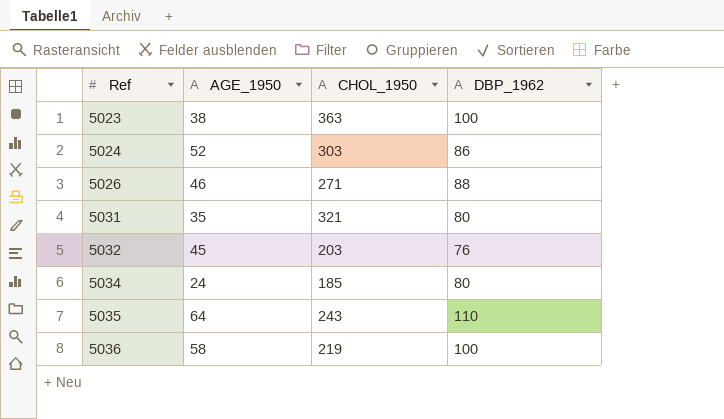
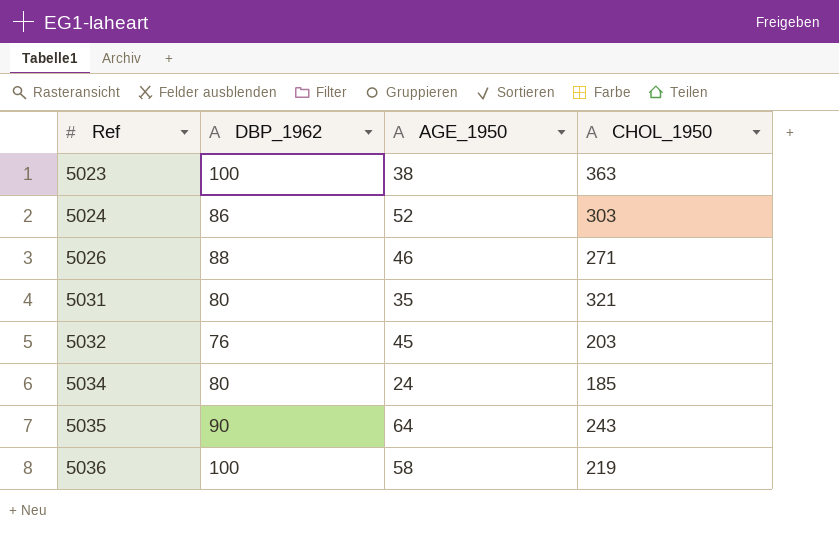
column DBP_1962 | position: 4 -> 2
5035 | DBP_1962: 110 -> 90

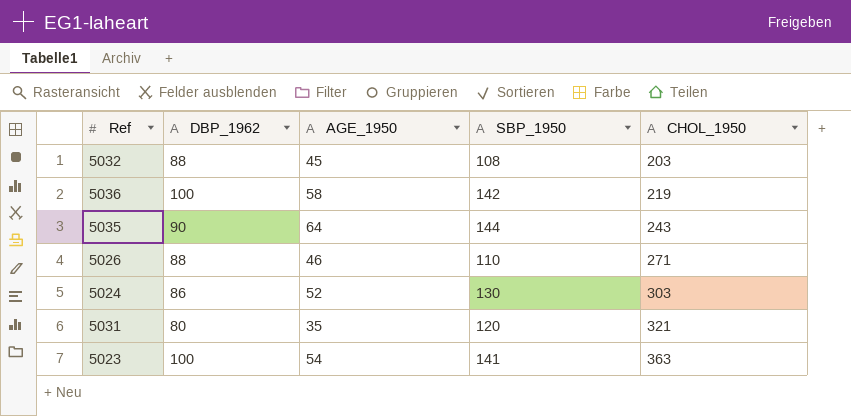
row order: Ref ascending -> CHOL_1950 ascending
column SBP_1950 | position: none -> 4
row 5034: 80 | 24 | 185 -> none
5032 | DBP_1962: 76 -> 88
5023 | AGE_1950: 38 -> 54

